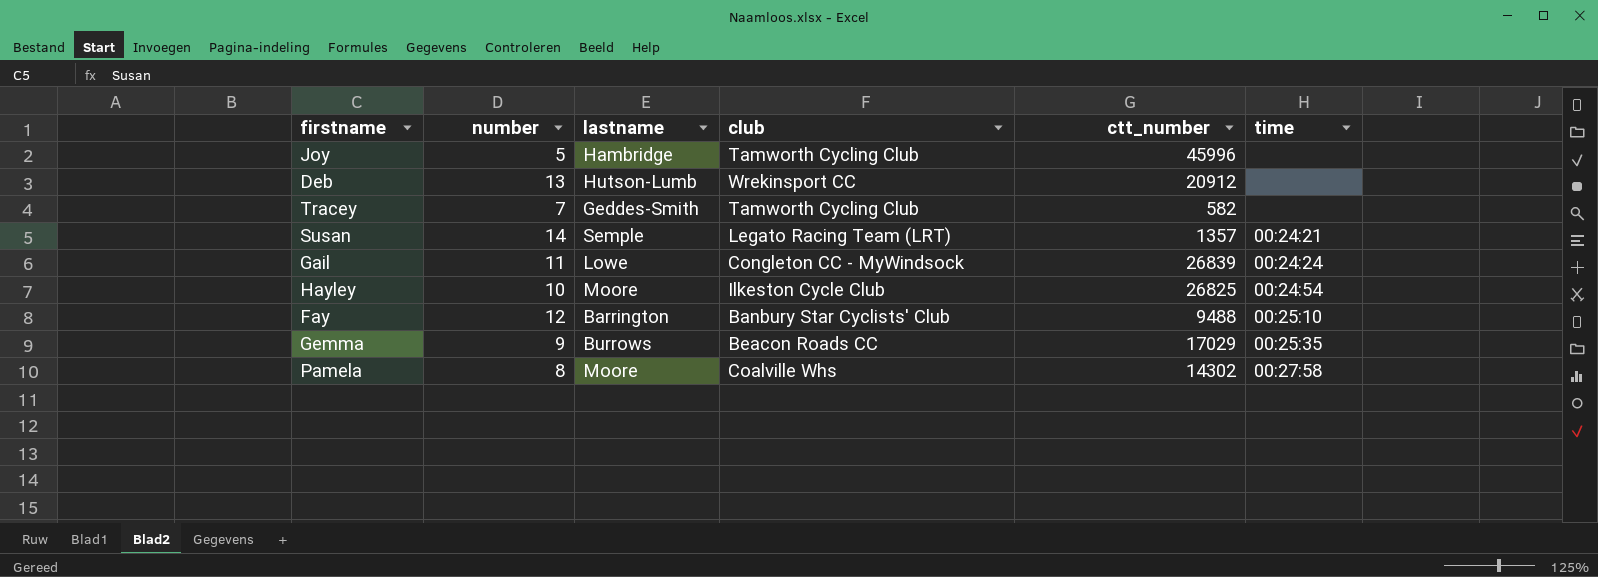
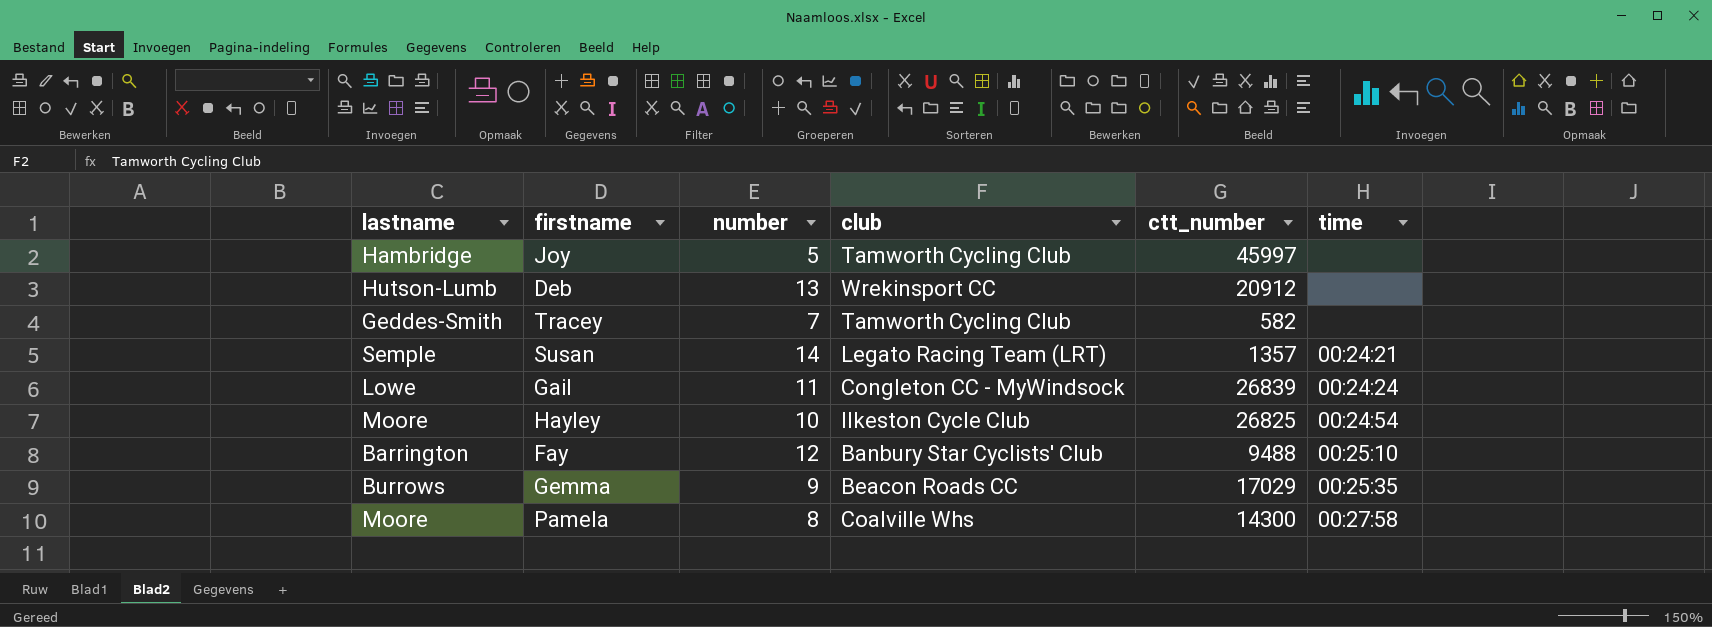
column lastname | position: 3 -> 1
Joy | ctt_number: 45996 -> 45997
Pamela | ctt_number: 14302 -> 14300

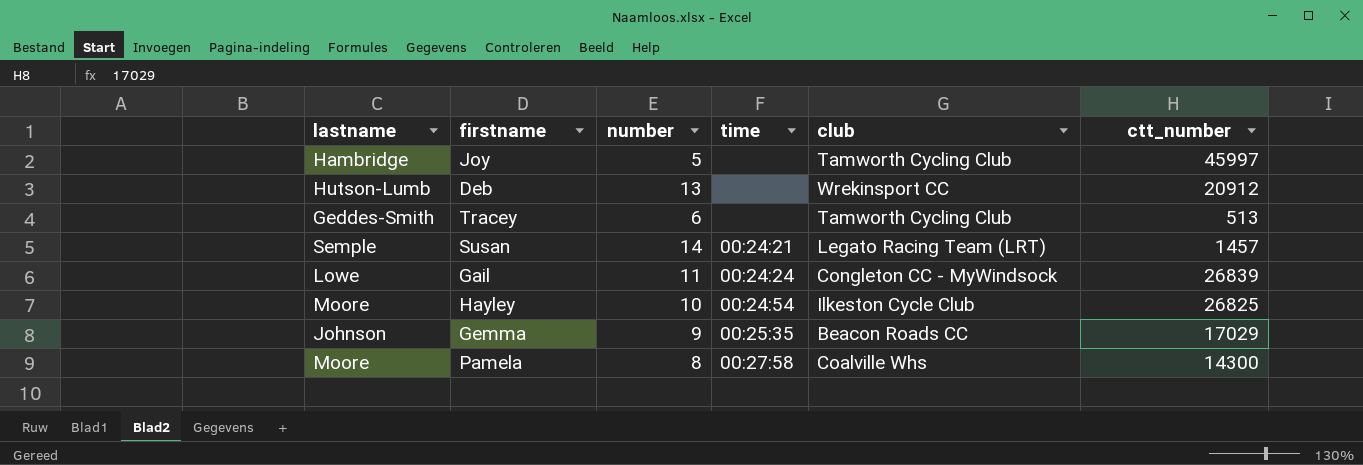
column time | position: 6 -> 4
row Fay: Barrington | 12 | Banbury Star Cyclists' Club | 9488 | 00:25:10 -> none
Tracey | number: 7 -> 6
Tracey | ctt_number: 582 -> 513
Susan | ctt_number: 1357 -> 1457
Gemma | lastname: Burrows -> Johnson

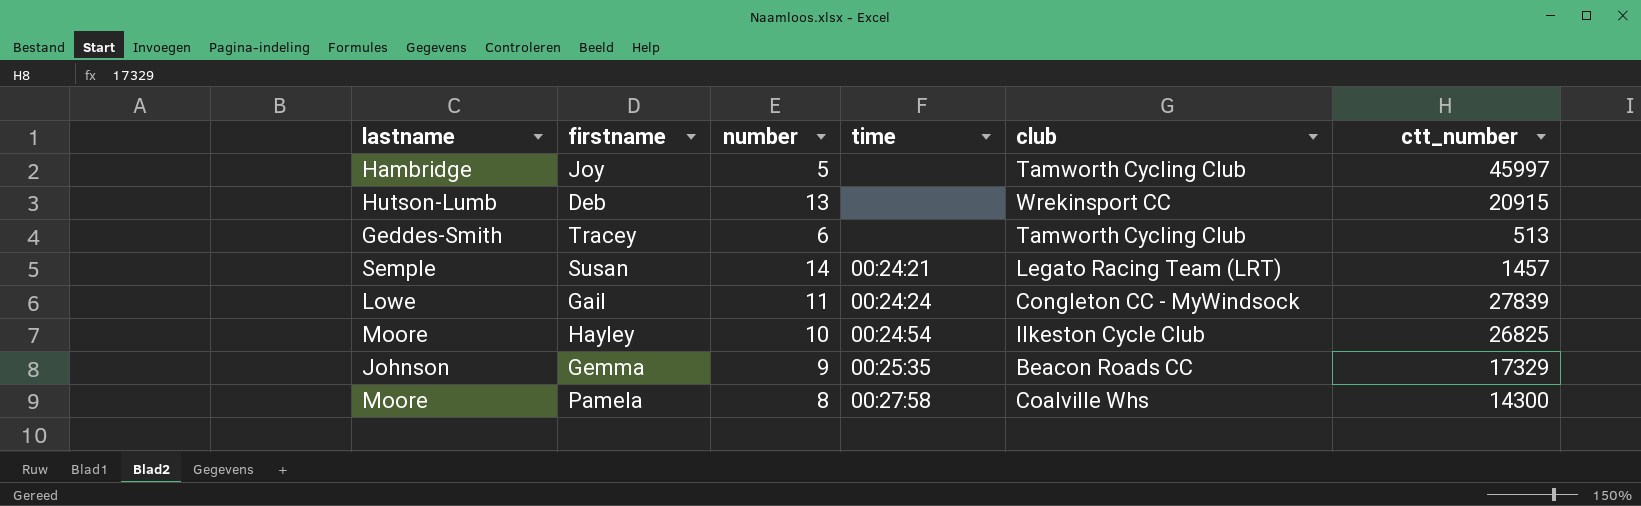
Deb | ctt_number: 20912 -> 20915
Gail | ctt_number: 26839 -> 27839
Gemma | ctt_number: 17029 -> 17329

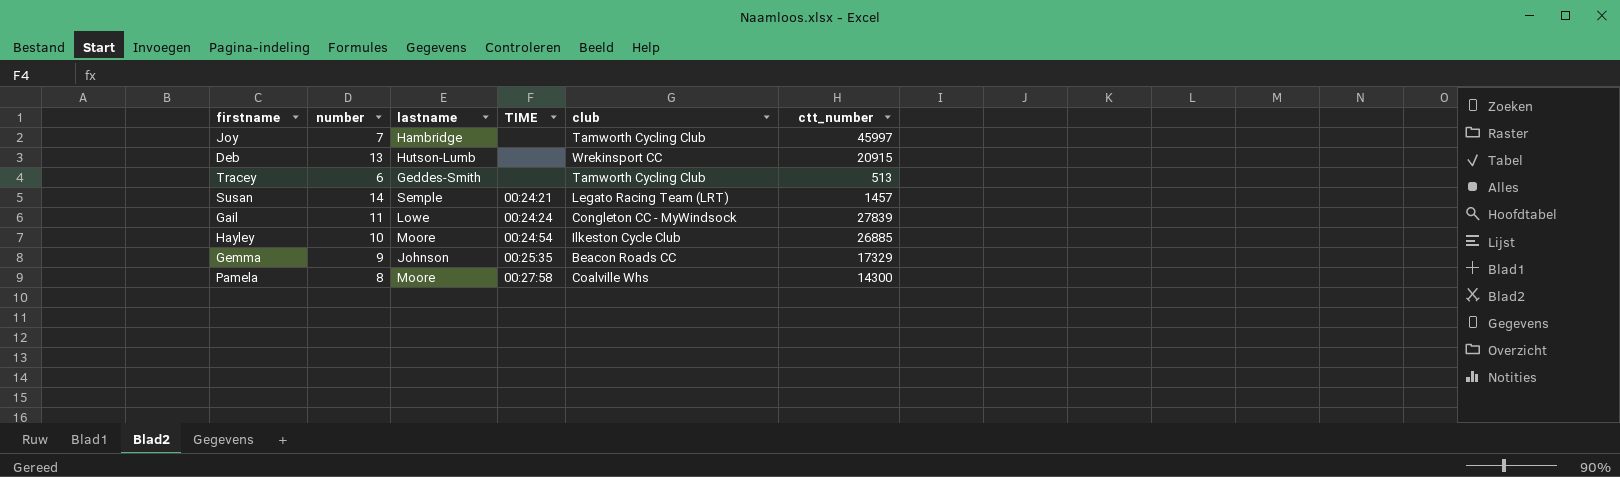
column lastname | position: 1 -> 3
column name: time -> TIME
Joy | number: 5 -> 7
Hayley | ctt_number: 26825 -> 26885

